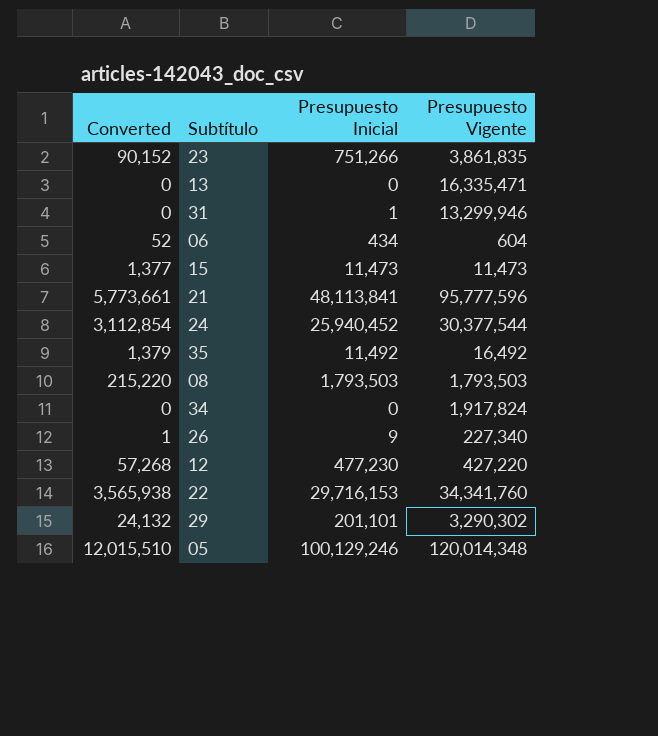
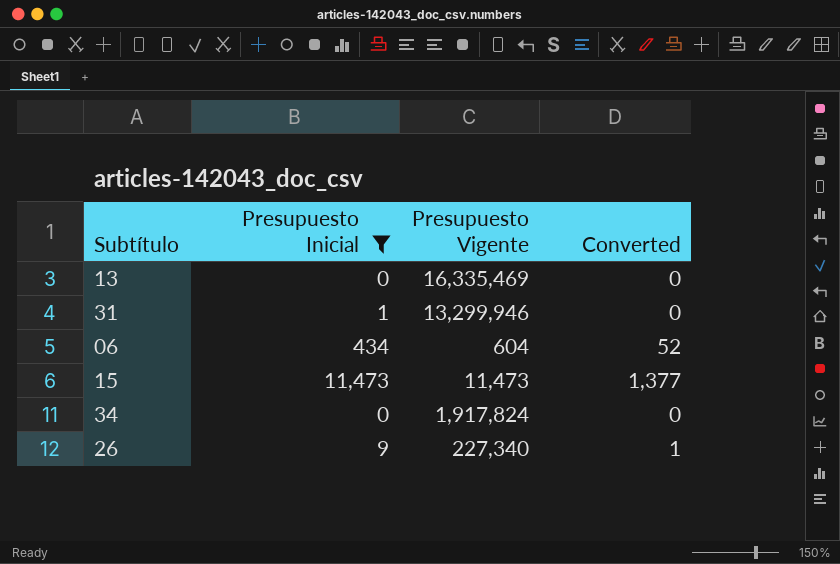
filter: none -> Presupuesto Inicial <= 11,473
column Converted | position: 1 -> 4
13 | Presupuesto Vigente: 16,335,471 -> 16,335,469

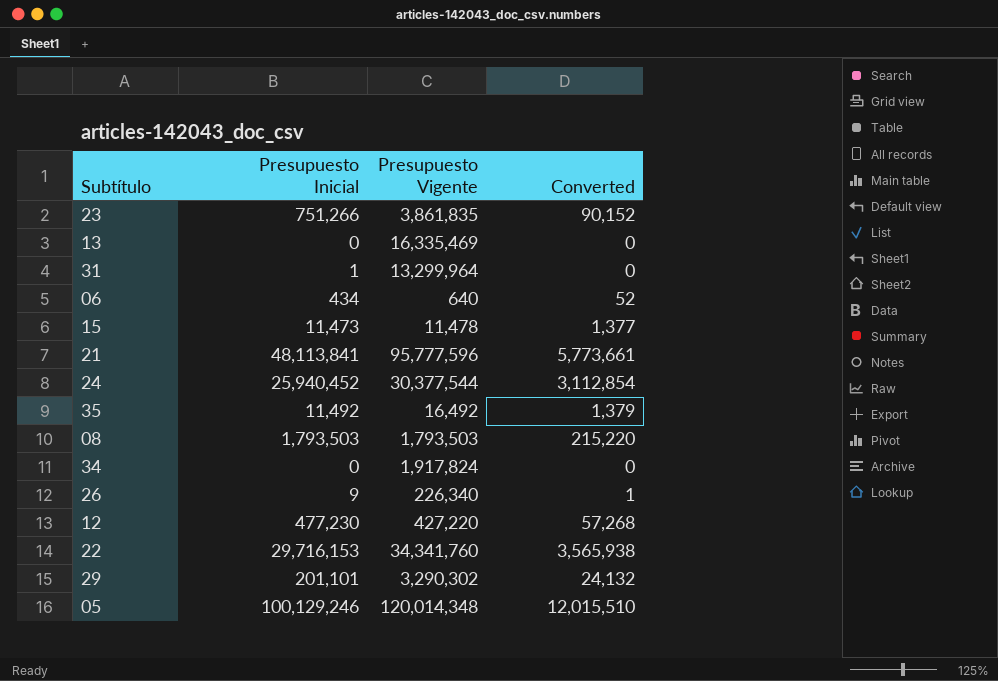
filter: Presupuesto Inicial <= 11,473 -> none
31 | Presupuesto Vigente: 13,299,946 -> 13,299,964
06 | Presupuesto Vigente: 604 -> 640
15 | Presupuesto Vigente: 11,473 -> 11,478
26 | Presupuesto Vigente: 227,340 -> 226,340

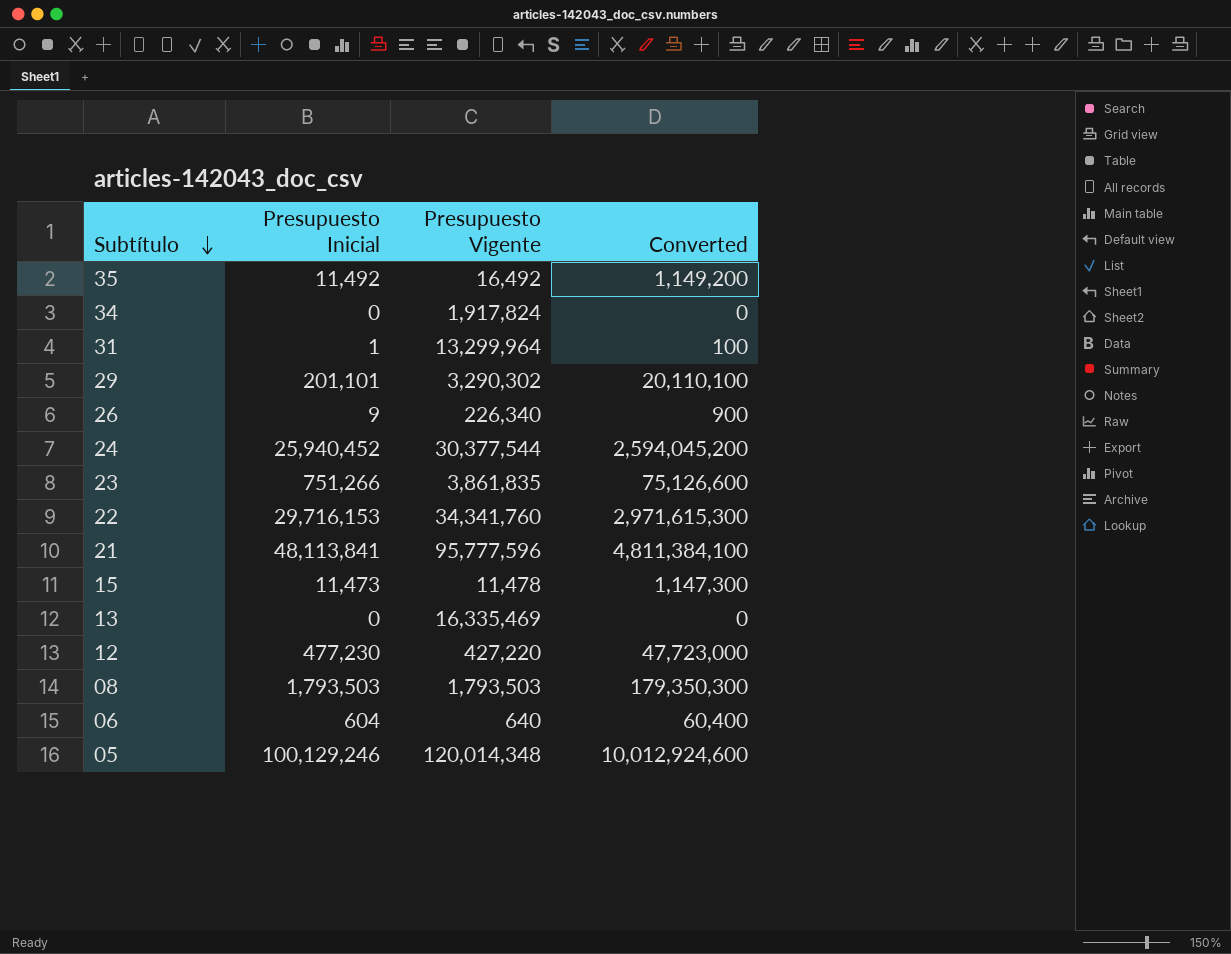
row order: none -> Subtítulo descending
column Converted | formula: [Presupuesto Inicial] * 0.12 -> [Presupuesto Inicial] * 100
06 | Presupuesto Inicial: 434 -> 604

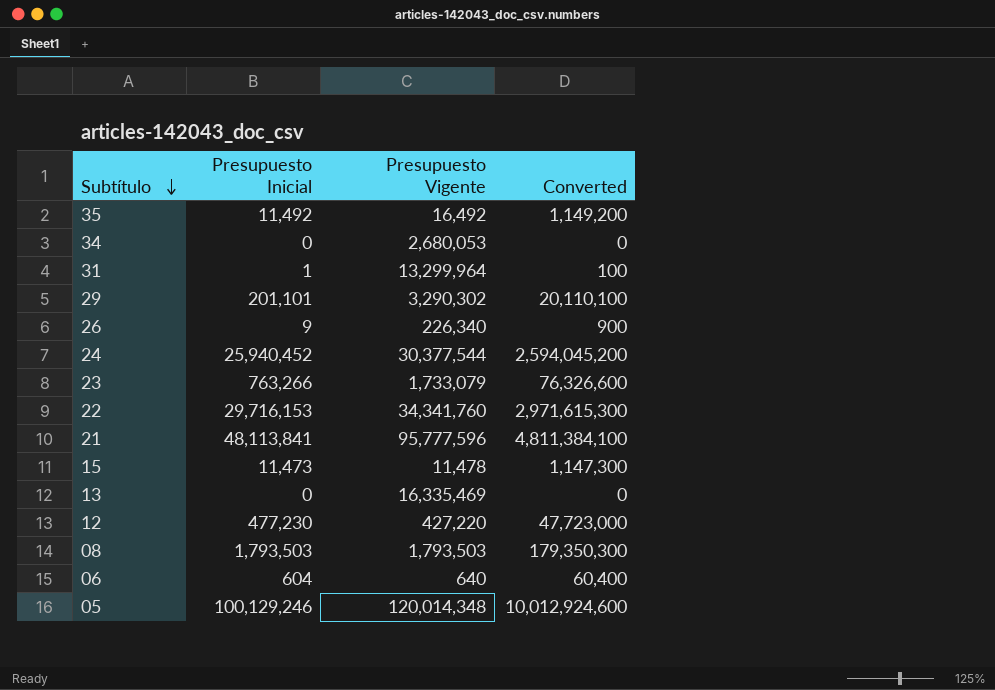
34 | Presupuesto Vigente: 1,917,824 -> 2,680,053
23 | Presupuesto Inicial: 751,266 -> 763,266
23 | Presupuesto Vigente: 3,861,835 -> 1,733,079
23 | Converted: 75,126,600 -> 76,326,600

